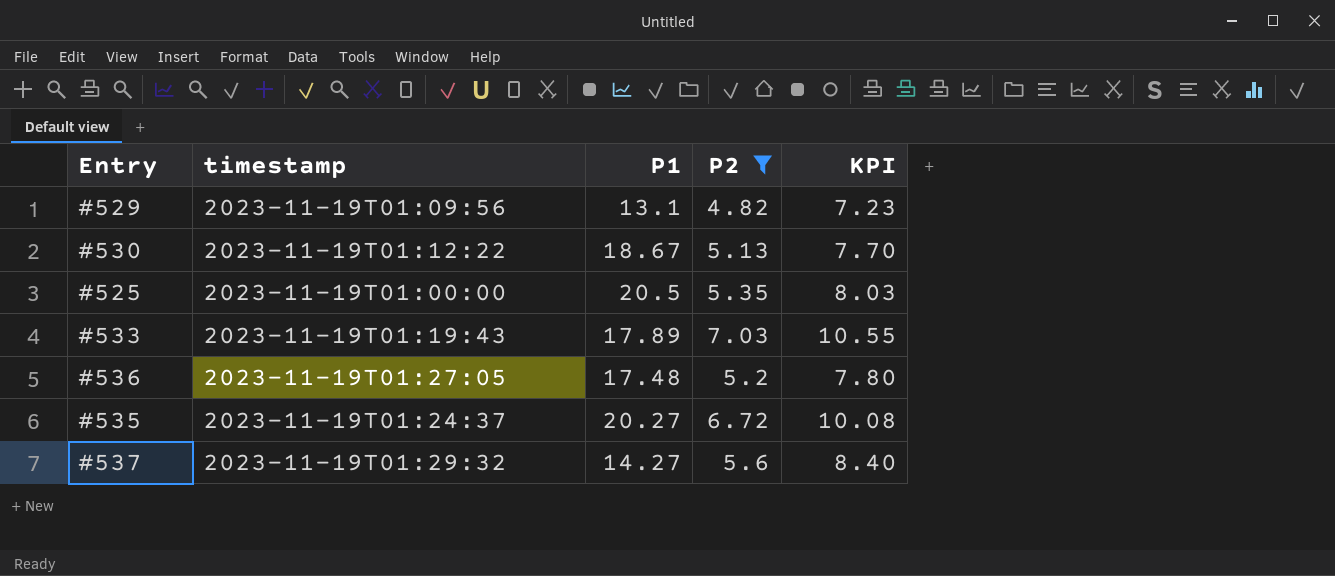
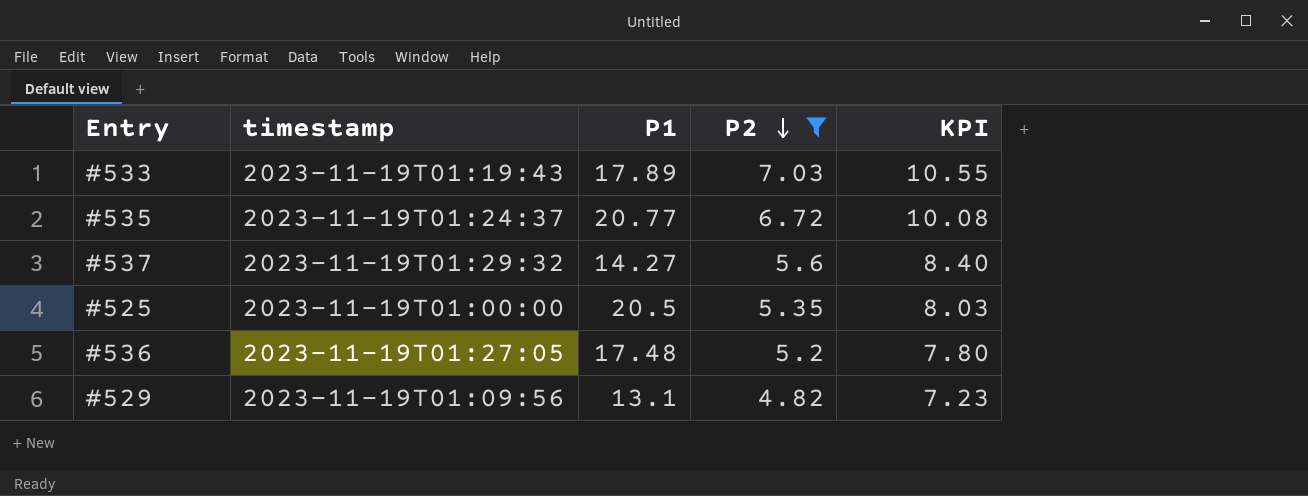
row order: none -> P2 descending
row #530: 2023-11-19T01:12:22 | 18.67 | 5.13 | 7.70 -> none
#535 | P1: 20.27 -> 20.77

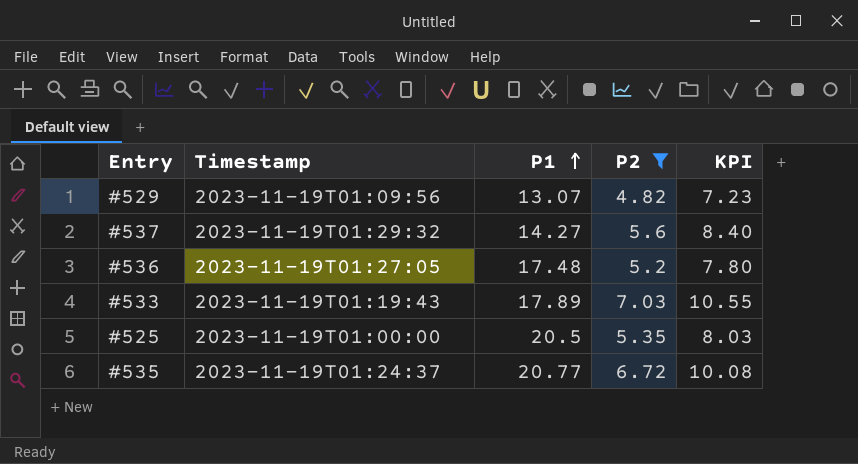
row order: P2 descending -> P1 ascending
column name: timestamp -> Timestamp
#529 | P1: 13.1 -> 13.07

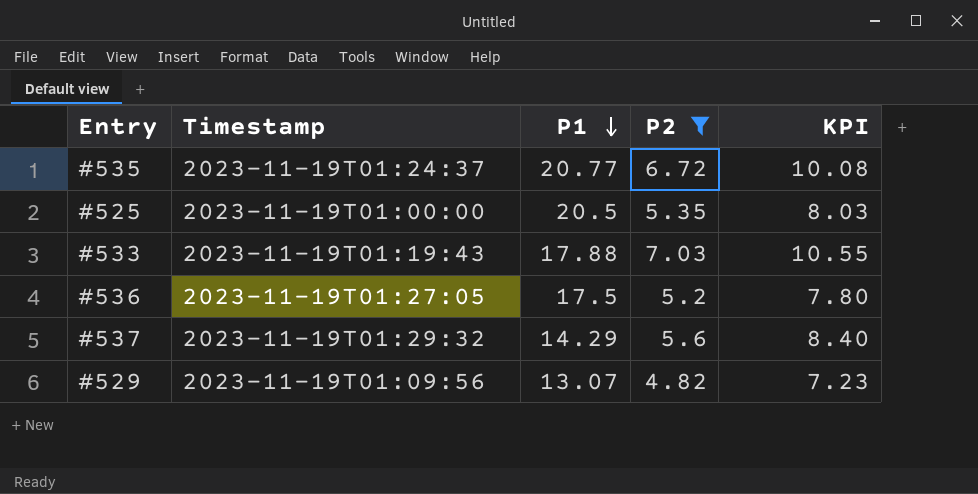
row order: P1 ascending -> P1 descending
#533 | P1: 17.89 -> 17.88
#536 | P1: 17.48 -> 17.5
#537 | P1: 14.27 -> 14.29

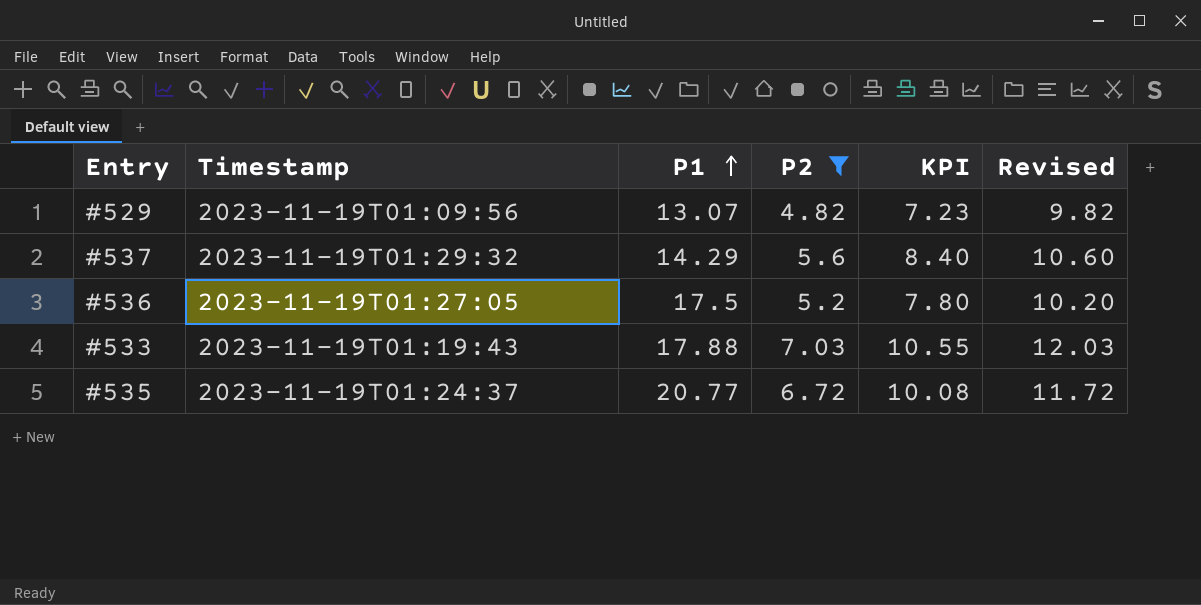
row order: P1 descending -> P1 ascending
column Revised | formula: none -> [P2] + 5
row #525: 2023-11-19T01:00:00 | 20.5 | 5.35 | 8.03 -> none

